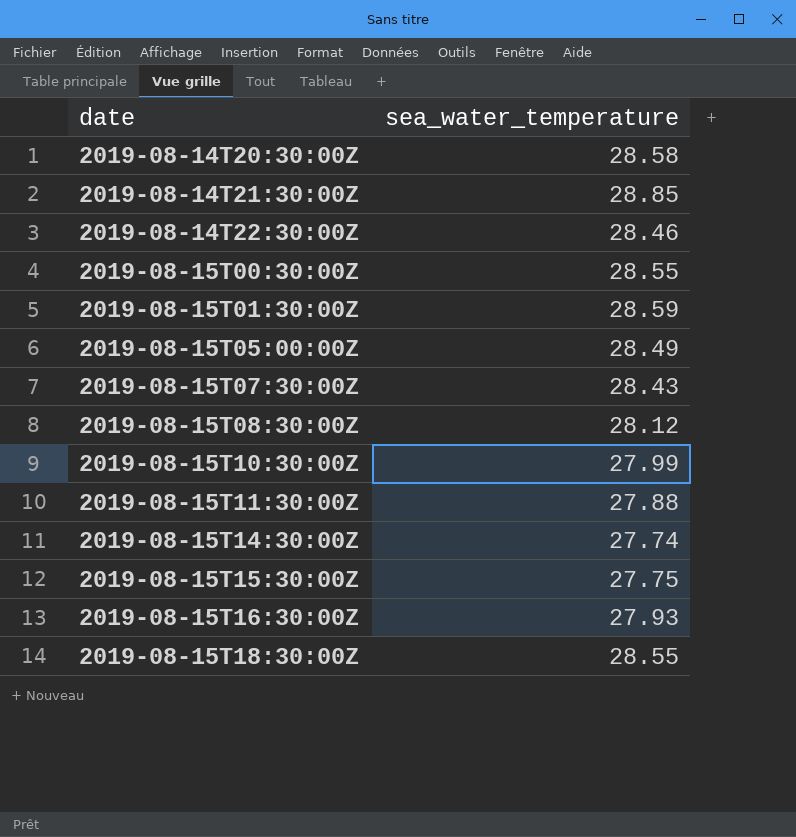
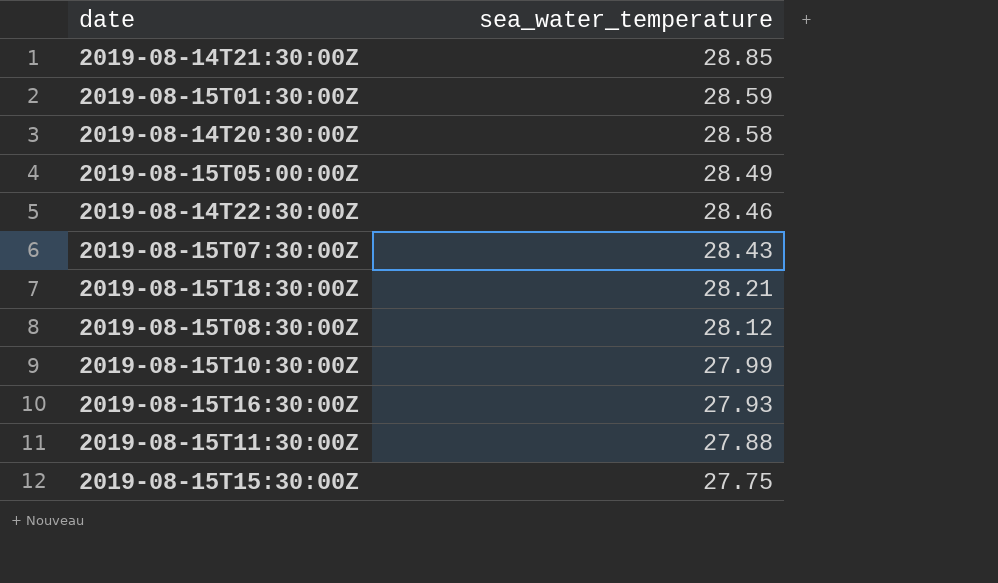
row order: date ascending -> sea_water_temperature descending
row 2019-08-15T00:30:00Z: 28.55 -> none
row 2019-08-15T14:30:00Z: 27.74 -> none
2019-08-15T18:30:00Z | sea_water_temperature: 28.55 -> 28.21

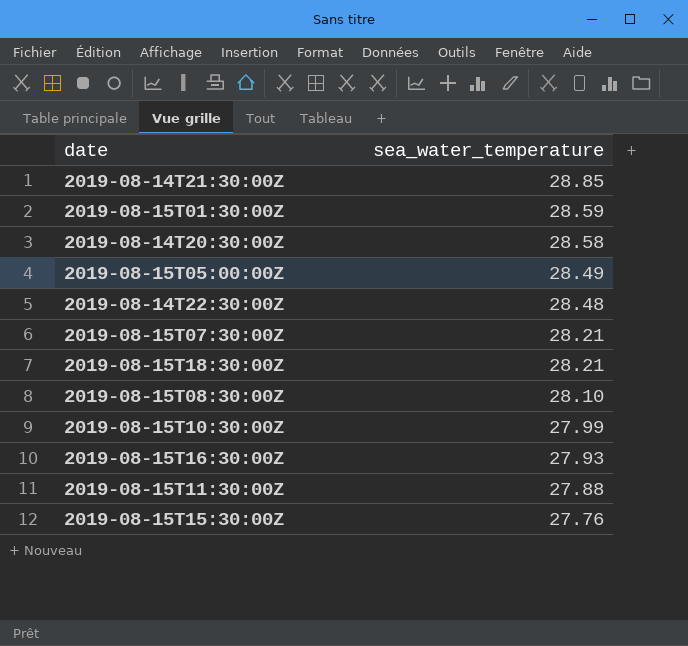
2019-08-14T22:30:00Z | sea_water_temperature: 28.46 -> 28.48
2019-08-15T07:30:00Z | sea_water_temperature: 28.43 -> 28.21
2019-08-15T08:30:00Z | sea_water_temperature: 28.12 -> 28.10
2019-08-15T15:30:00Z | sea_water_temperature: 27.75 -> 27.76

